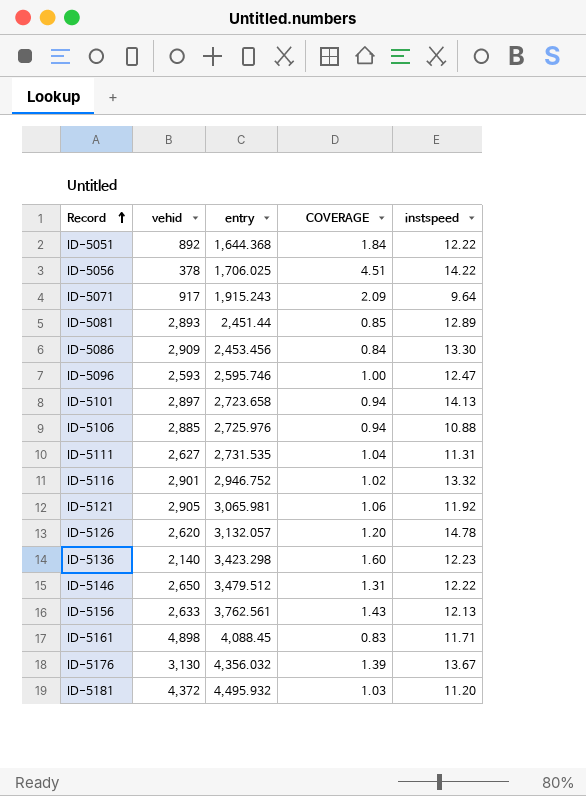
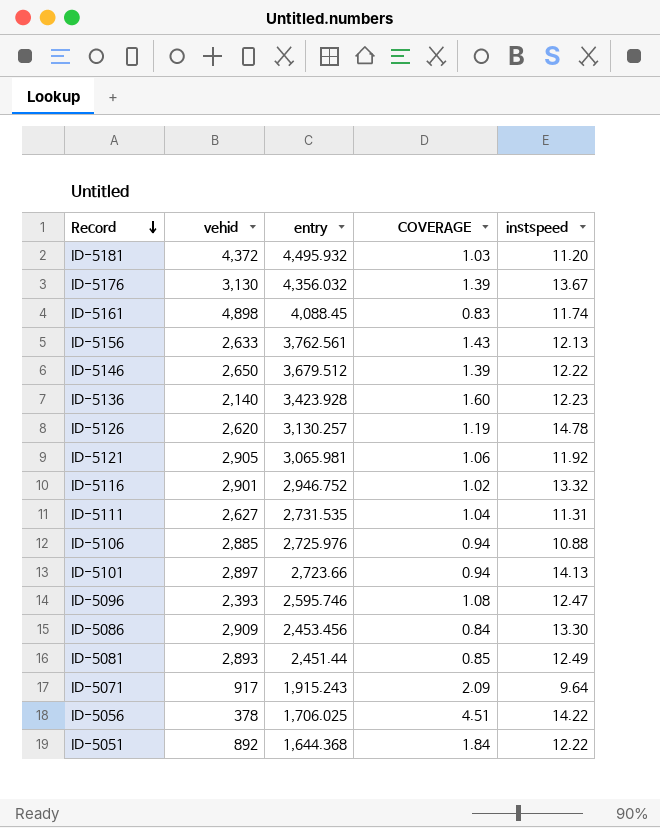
row order: Record ascending -> Record descending
ID-5161 | instspeed: 11.71 -> 11.74
ID-5146 | entry: 3,479.512 -> 3,679.512
ID-5146 | COVERAGE: 1.31 -> 1.39
ID-5136 | entry: 3,423.298 -> 3,423.928
ID-5126 | entry: 3,132.057 -> 3,130.257
ID-5126 | COVERAGE: 1.20 -> 1.19
ID-5101 | entry: 2,723.658 -> 2,723.66
ID-5096 | vehid: 2,593 -> 2,393
ID-5096 | COVERAGE: 1.00 -> 1.08
ID-5081 | instspeed: 12.89 -> 12.49

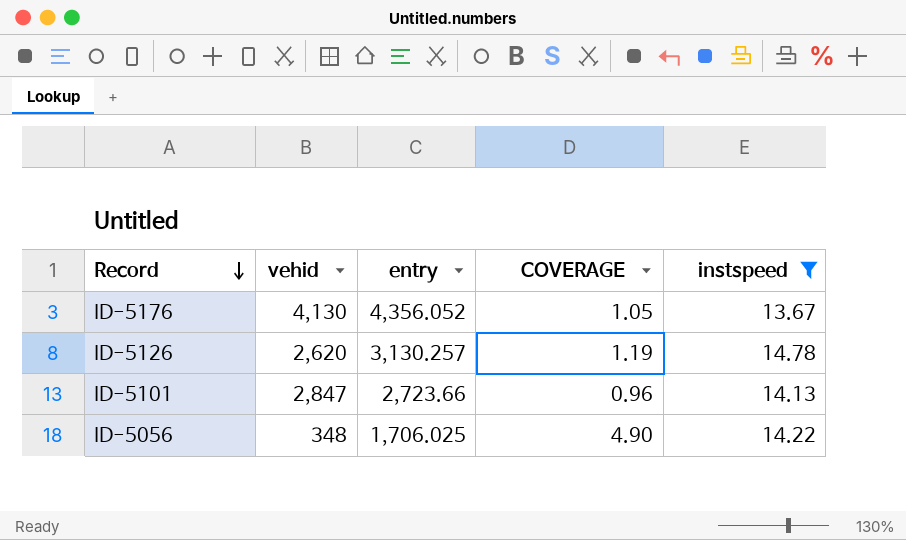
filter: none -> instspeed >= 13.67
ID-5176 | vehid: 3,130 -> 4,130
ID-5176 | entry: 4,356.032 -> 4,356.052
ID-5176 | COVERAGE: 1.39 -> 1.05
ID-5101 | vehid: 2,897 -> 2,847
ID-5101 | COVERAGE: 0.94 -> 0.96
ID-5056 | vehid: 378 -> 348
ID-5056 | COVERAGE: 4.51 -> 4.90

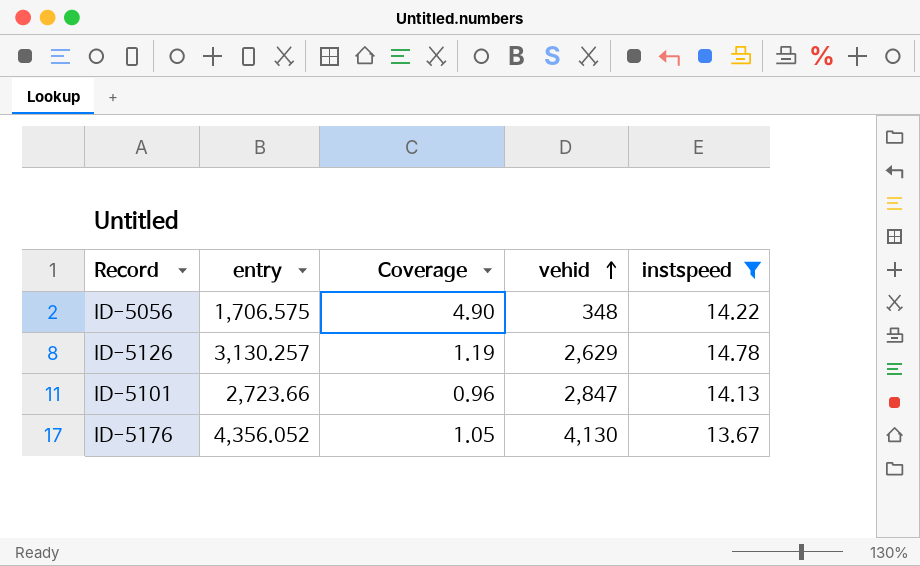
row order: Record descending -> vehid ascending
column name: COVERAGE -> Coverage
column vehid | position: 2 -> 4
ID-5056 | entry: 1,706.025 -> 1,706.575
ID-5126 | vehid: 2,620 -> 2,629

